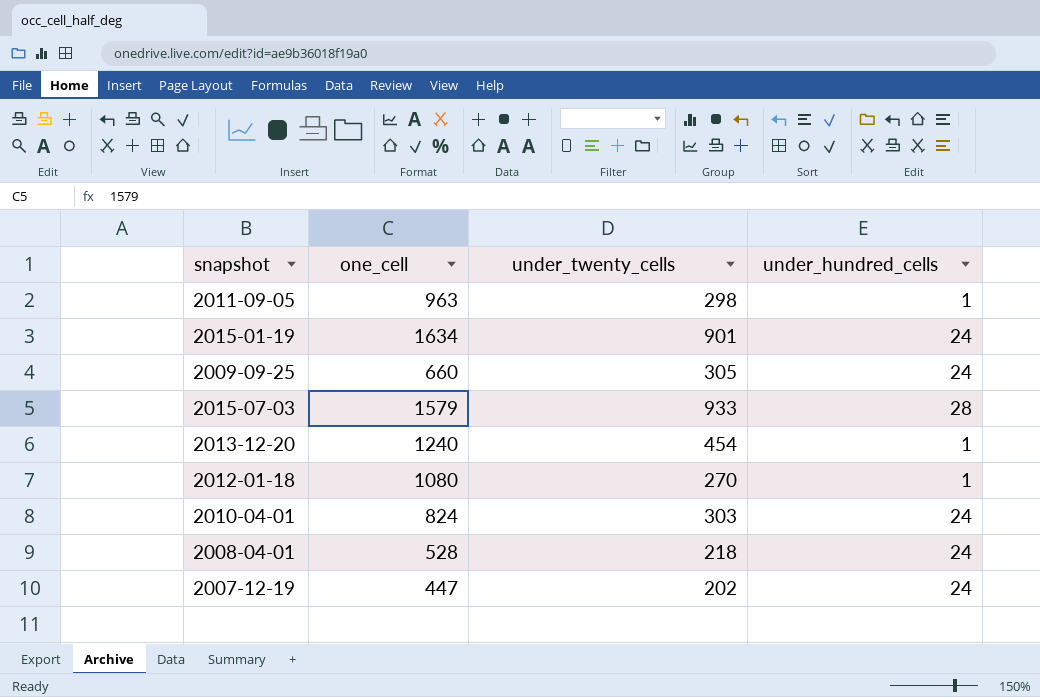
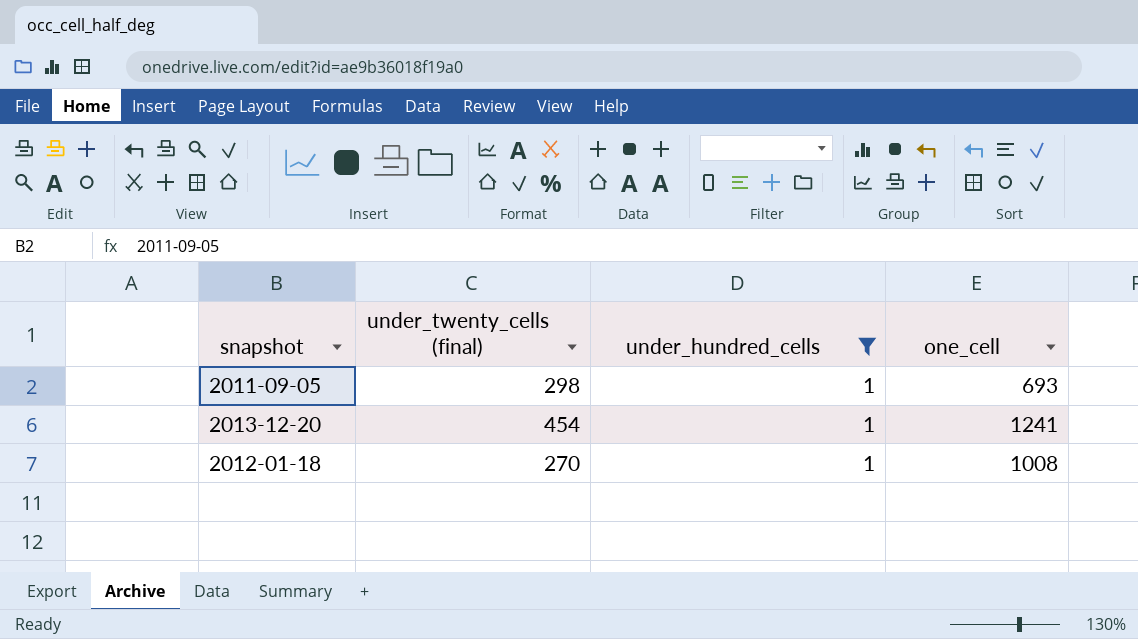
filter: none -> under_hundred_cells = 1
column name: under_twenty_cells -> under_twenty_cells (final)
column one_cell | position: 2 -> 4
2011-09-05 | one_cell: 963 -> 693
2013-12-20 | one_cell: 1240 -> 1241
2012-01-18 | one_cell: 1080 -> 1008

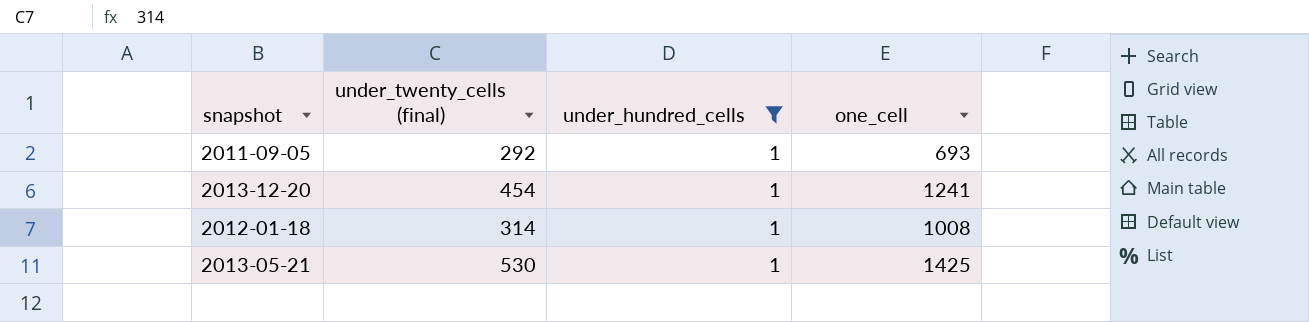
2011-09-05 | under_twenty_cells (final): 298 -> 292
2012-01-18 | under_twenty_cells (final): 270 -> 314
row 2013-05-21: none -> 530 | 1 | 1425

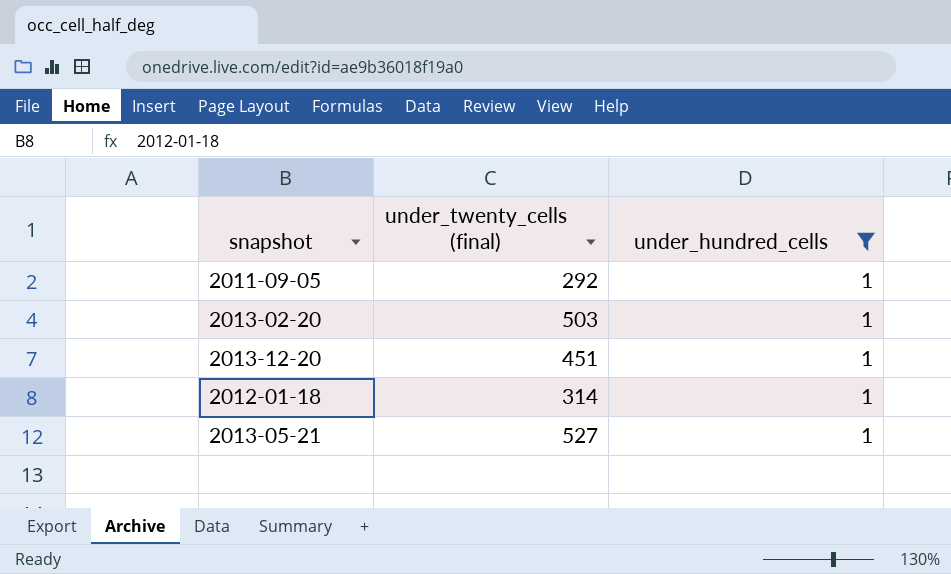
column one_cell | position: 4 -> none
row 2013-02-20: none -> 503 | 1
2013-12-20 | under_twenty_cells (final): 454 -> 451
2013-05-21 | under_twenty_cells (final): 530 -> 527

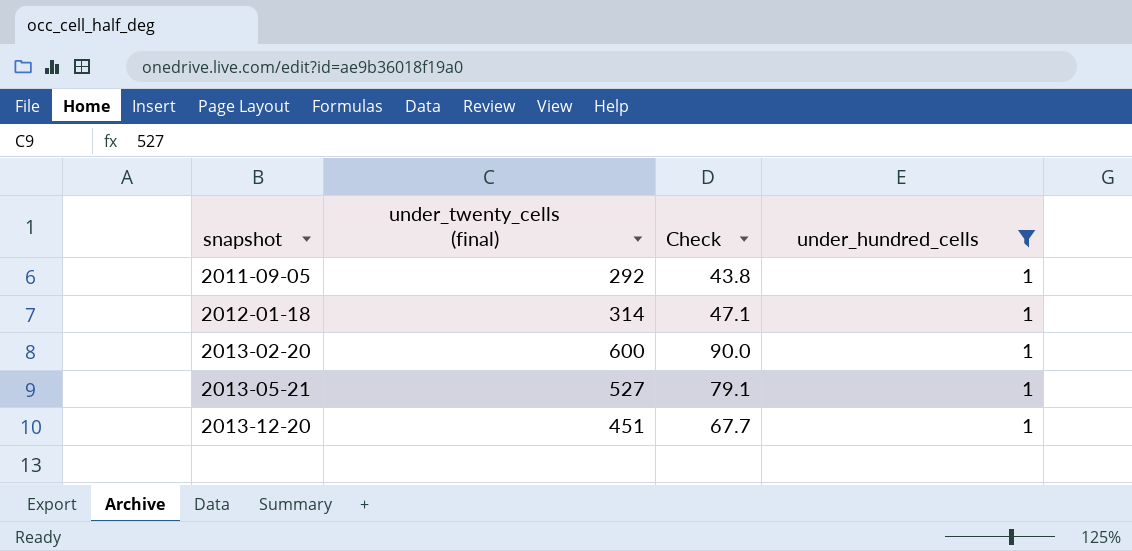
row order: none -> snapshot ascending
column Check | formula: none -> [under_twenty_cells (final)] * 0.15
2013-02-20 | under_twenty_cells (final): 503 -> 600

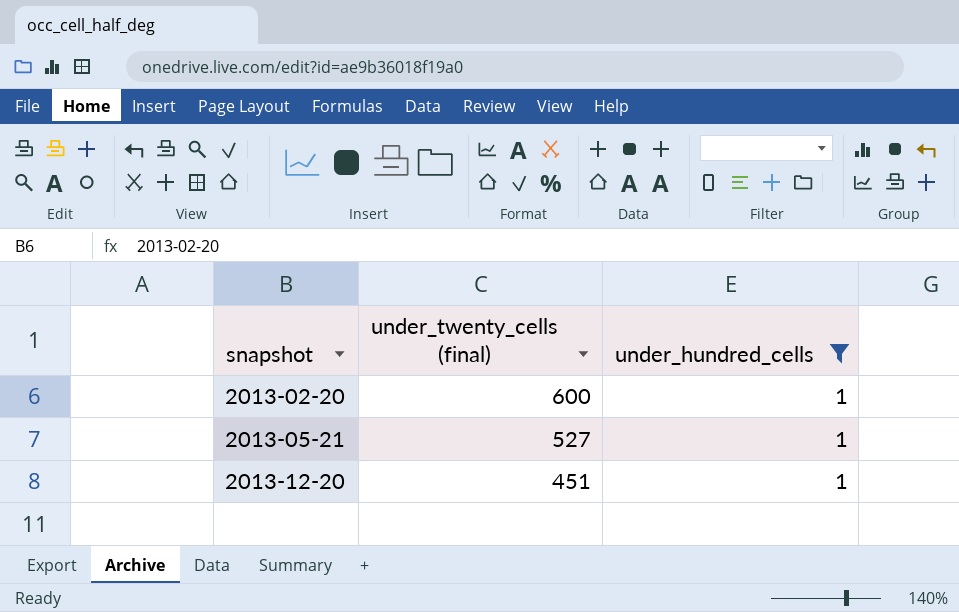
column Check | formula: [under_twenty_cells (final)] * 0.15 -> none
row 2011-09-05: 292 | 43.8 | 1 -> none
row 2012-01-18: 314 | 47.1 | 1 -> none

